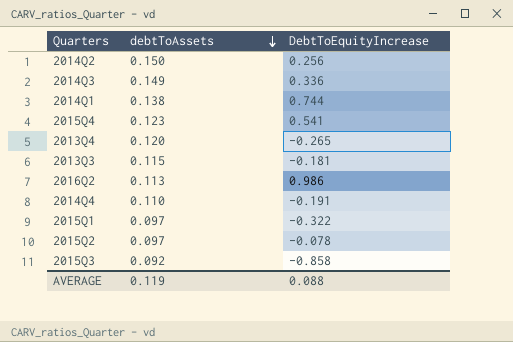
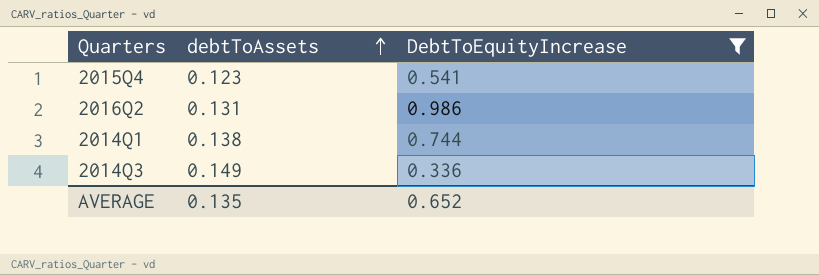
filter: none -> DebtToEquityIncrease >= 0.336
row order: debtToAssets descending -> debtToAssets ascending
2016Q2 | debtToAssets: 0.113 -> 0.131
AVERAGE | debtToAssets: 0.119 -> 0.135
AVERAGE | DebtToEquityIncrease: 0.088 -> 0.652

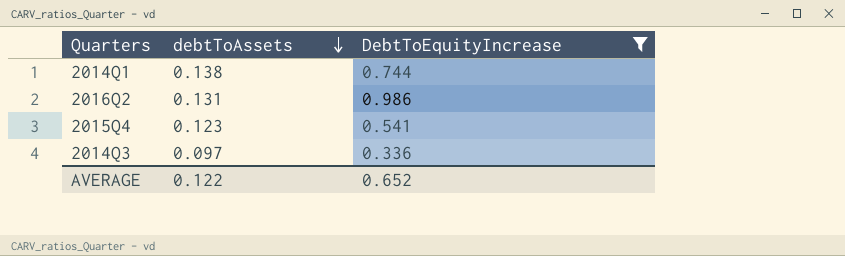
row order: debtToAssets ascending -> debtToAssets descending
2014Q3 | debtToAssets: 0.149 -> 0.097
AVERAGE | debtToAssets: 0.135 -> 0.122

